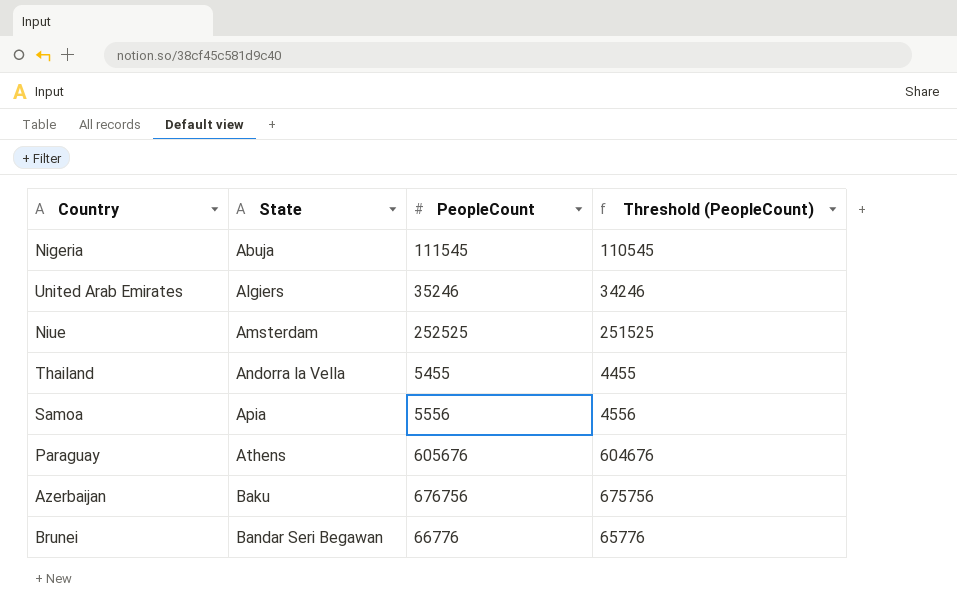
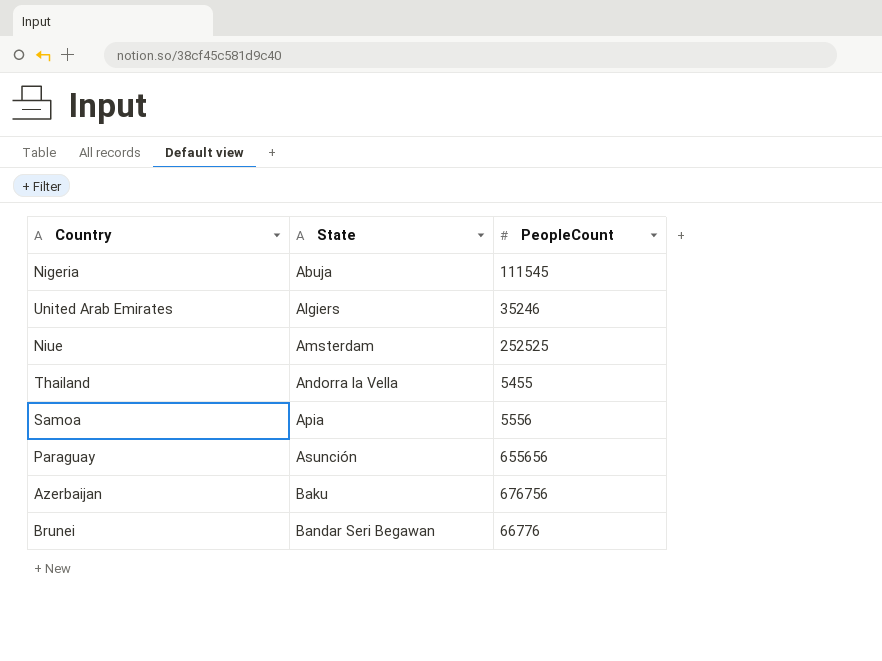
column Threshold (PeopleCount) | formula: [PeopleCount] - 1000 -> none
Paraguay | State: Athens -> Asunción
Paraguay | PeopleCount: 605676 -> 655656

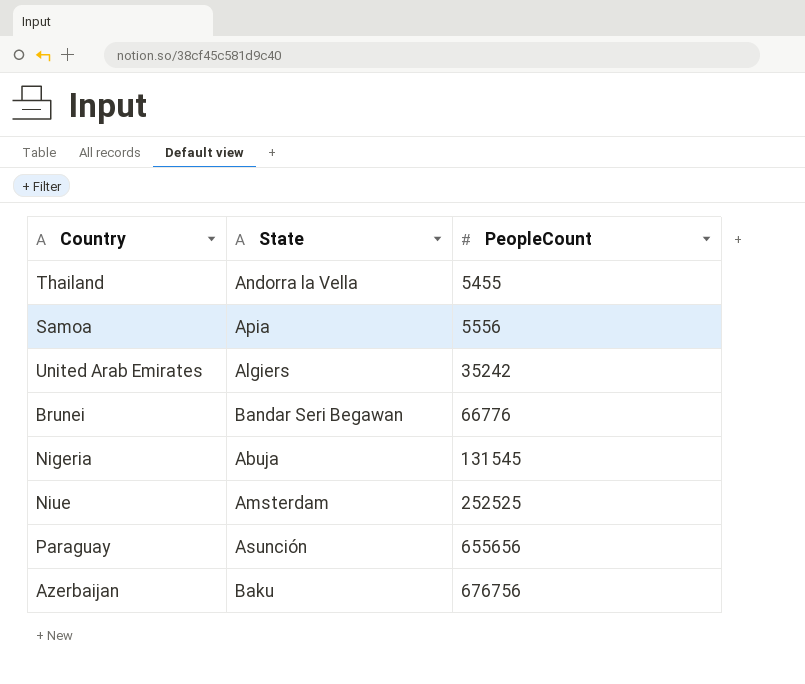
row order: State ascending -> PeopleCount ascending
United Arab Emirates | PeopleCount: 35246 -> 35242
Nigeria | PeopleCount: 111545 -> 131545

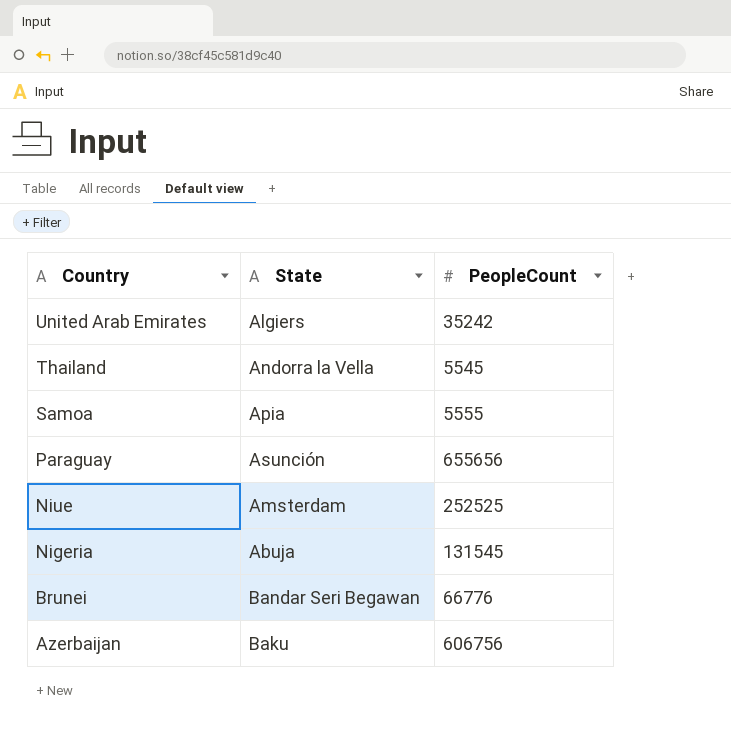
row order: PeopleCount ascending -> Country descending
Thailand | PeopleCount: 5455 -> 5545
Samoa | PeopleCount: 5556 -> 5555
Azerbaijan | PeopleCount: 676756 -> 606756

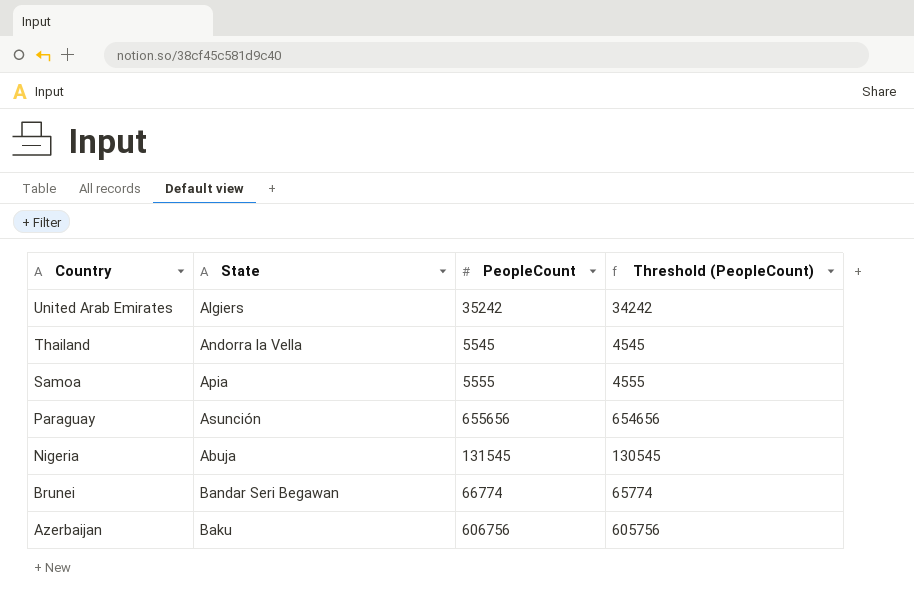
column Threshold (PeopleCount) | formula: none -> [PeopleCount] - 1000
row Niue: Amsterdam | 252525 -> none
Brunei | PeopleCount: 66776 -> 66774

